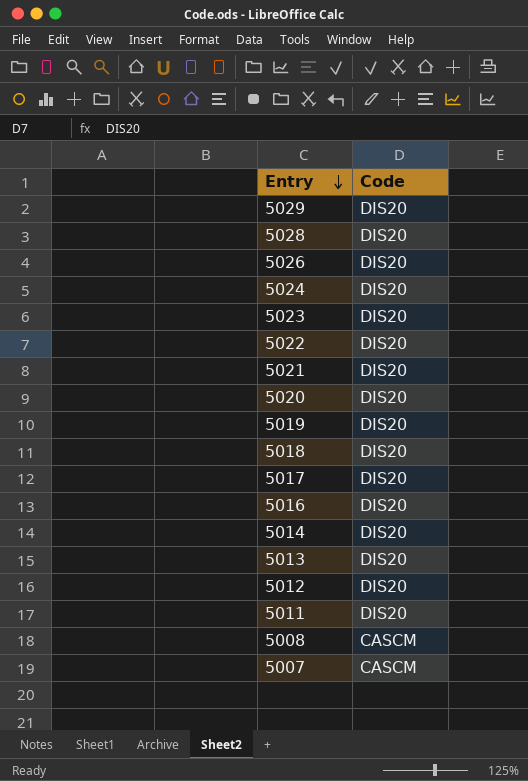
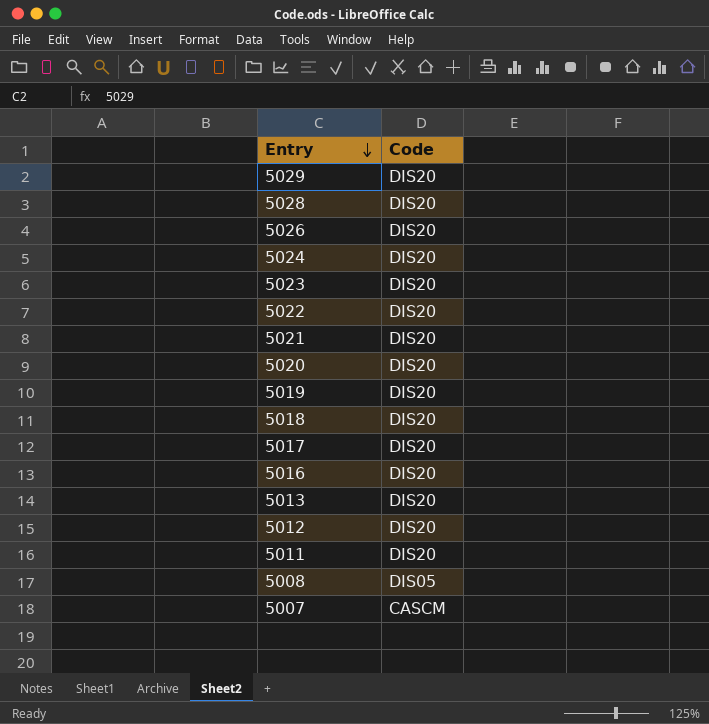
row 5014: DIS20 -> none
5008 | Code: CASCM -> DIS05

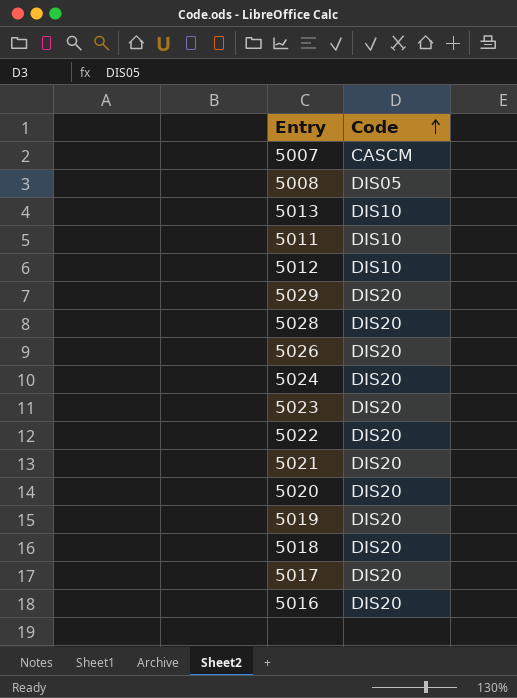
row order: Entry descending -> Code ascending
5013 | Code: DIS20 -> DIS10
5011 | Code: DIS20 -> DIS10
5012 | Code: DIS20 -> DIS10

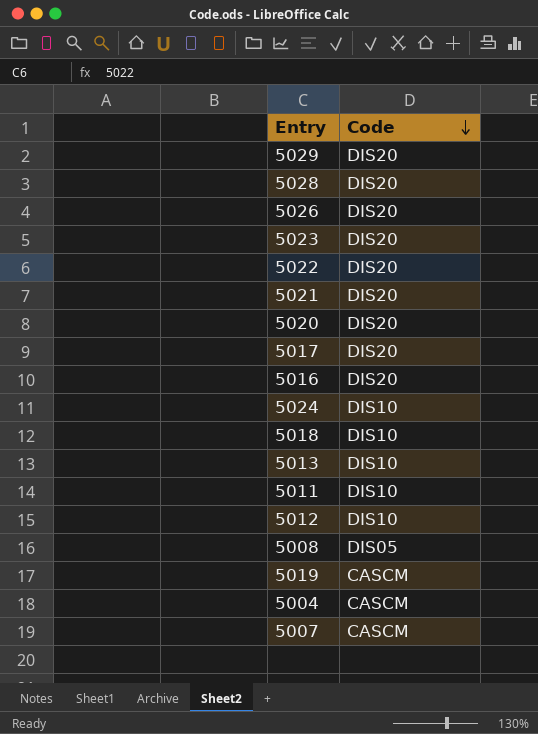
row order: Code ascending -> Code descending
5024 | Code: DIS20 -> DIS10
5018 | Code: DIS20 -> DIS10
5019 | Code: DIS20 -> CASCM
row 5004: none -> CASCM

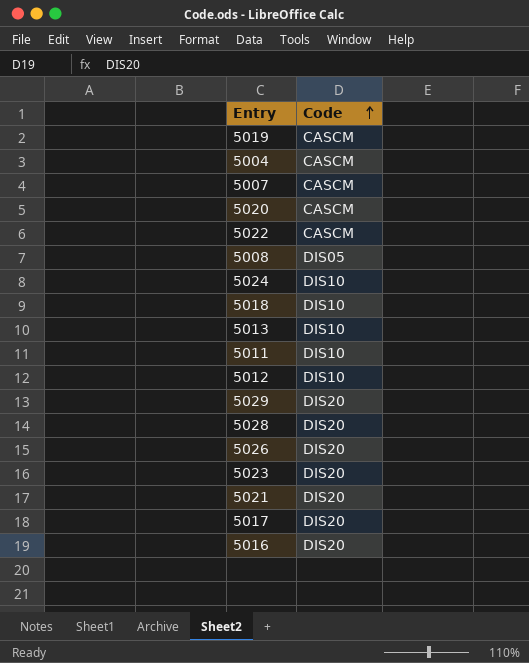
row order: Code descending -> Code ascending
5020 | Code: DIS20 -> CASCM
5022 | Code: DIS20 -> CASCM

